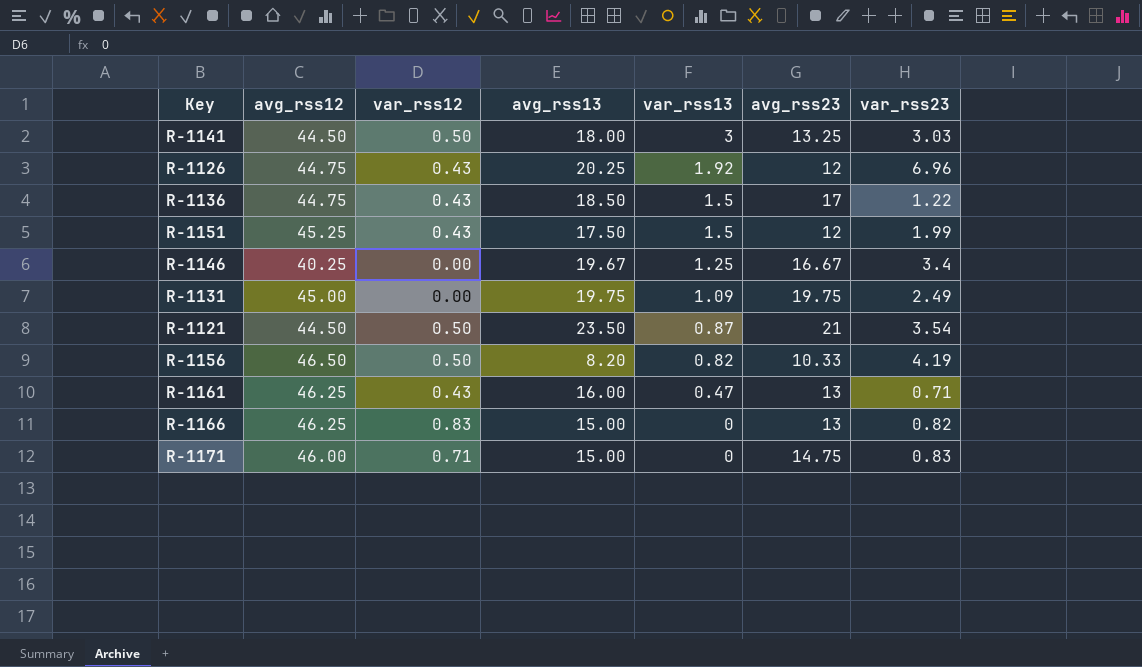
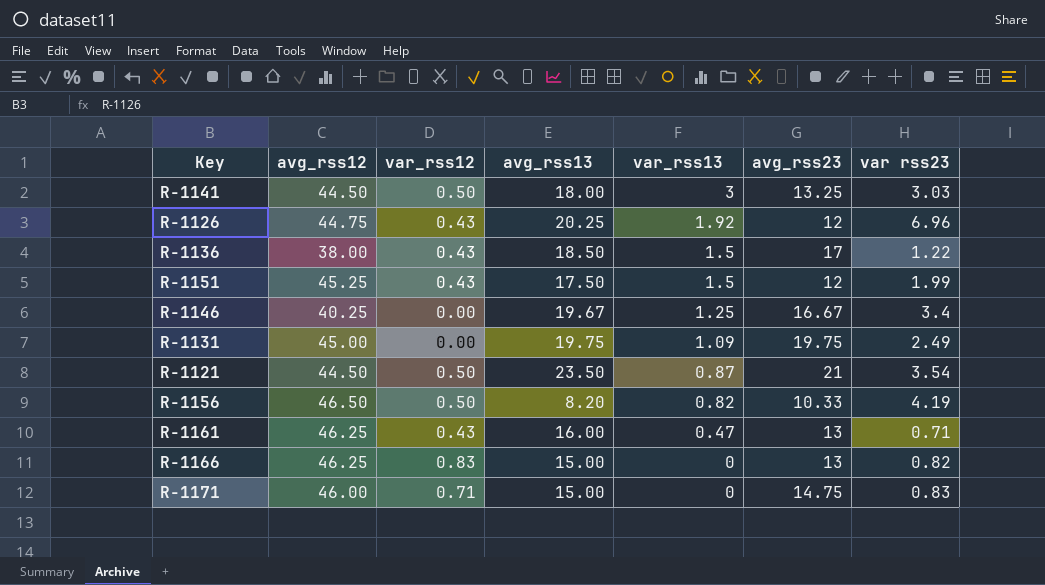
column name: var_rss23 -> var rss23
R-1136 | avg_rss12: 44.75 -> 38.00

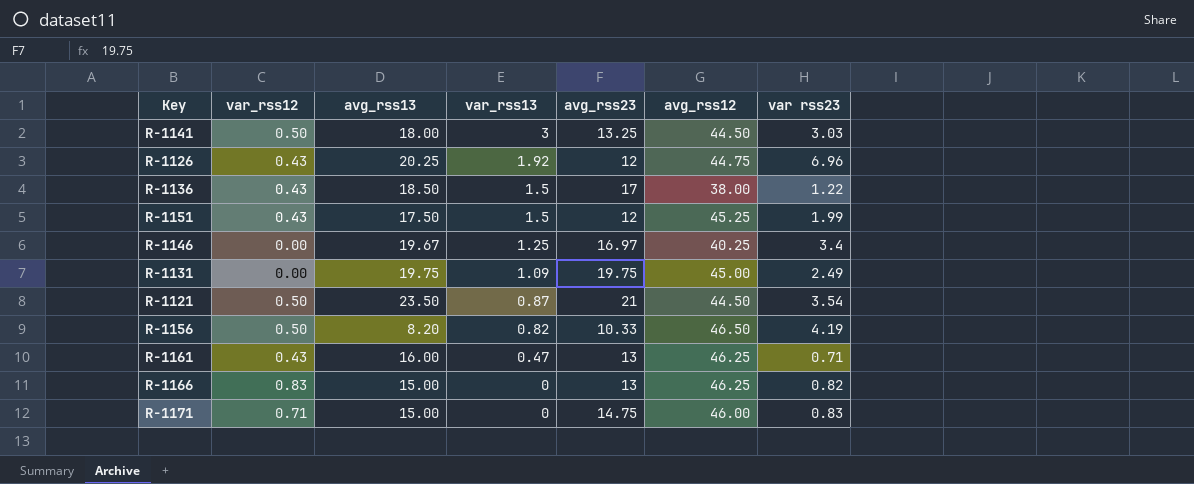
column avg_rss12 | position: 2 -> 6
R-1146 | avg_rss23: 16.67 -> 16.97

